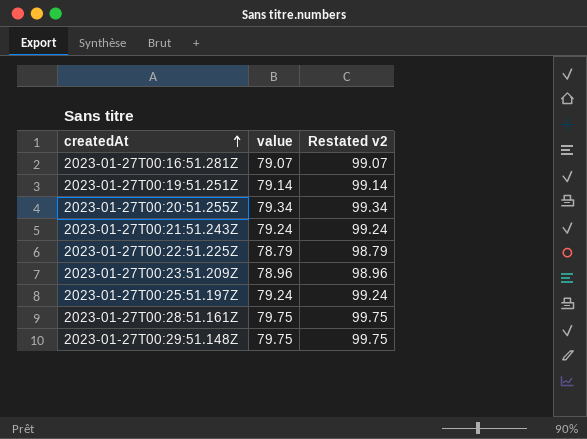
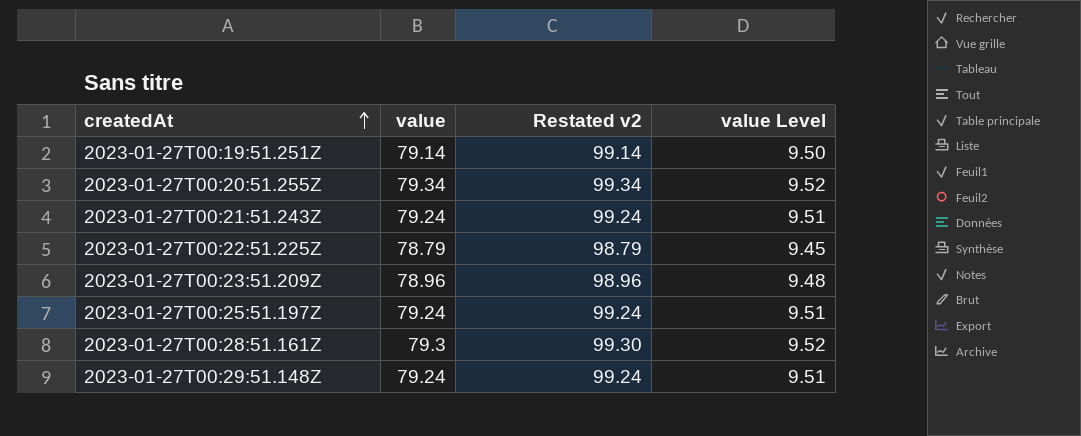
column value Level | formula: none -> [value] * 0.12
row 2023-01-27T00:16:51.281Z: 79.07 | 99.07 -> none
2023-01-27T00:28:51.161Z | value: 79.75 -> 79.3
2023-01-27T00:28:51.161Z | Restated v2: 99.75 -> 99.30
2023-01-27T00:29:51.148Z | value: 79.75 -> 79.24
2023-01-27T00:29:51.148Z | Restated v2: 99.75 -> 99.24

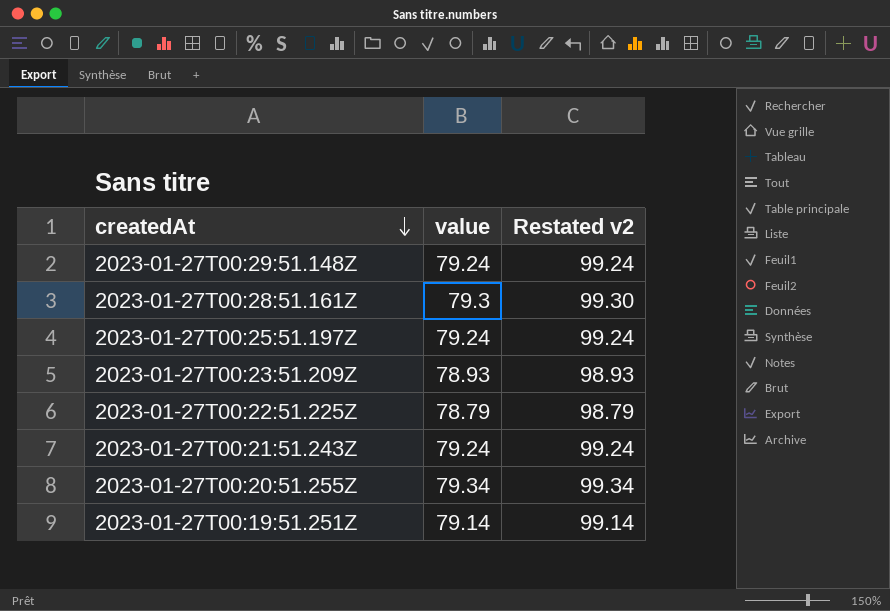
row order: createdAt ascending -> createdAt descending
column value Level | formula: [value] * 0.12 -> none
2023-01-27T00:23:51.209Z | value: 78.96 -> 78.93
2023-01-27T00:23:51.209Z | Restated v2: 98.96 -> 98.93

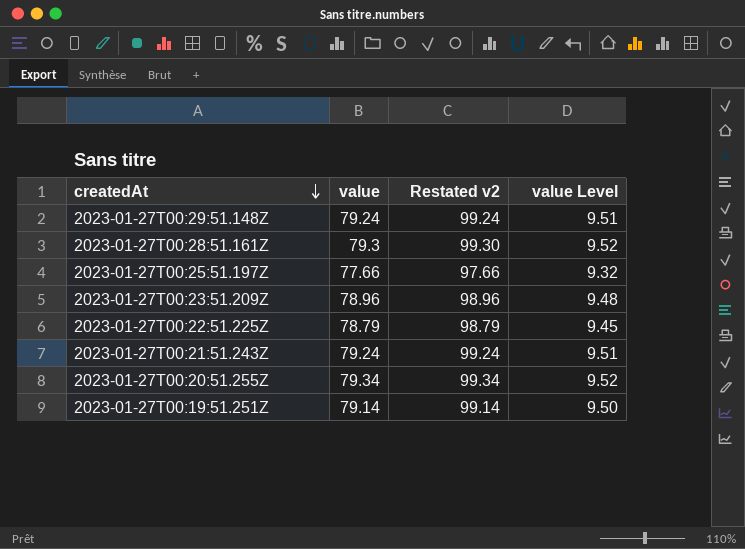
column value Level | formula: none -> [value] * 0.12
2023-01-27T00:25:51.197Z | value: 79.24 -> 77.66
2023-01-27T00:25:51.197Z | Restated v2: 99.24 -> 97.66
2023-01-27T00:23:51.209Z | value: 78.93 -> 78.96
2023-01-27T00:23:51.209Z | Restated v2: 98.93 -> 98.96

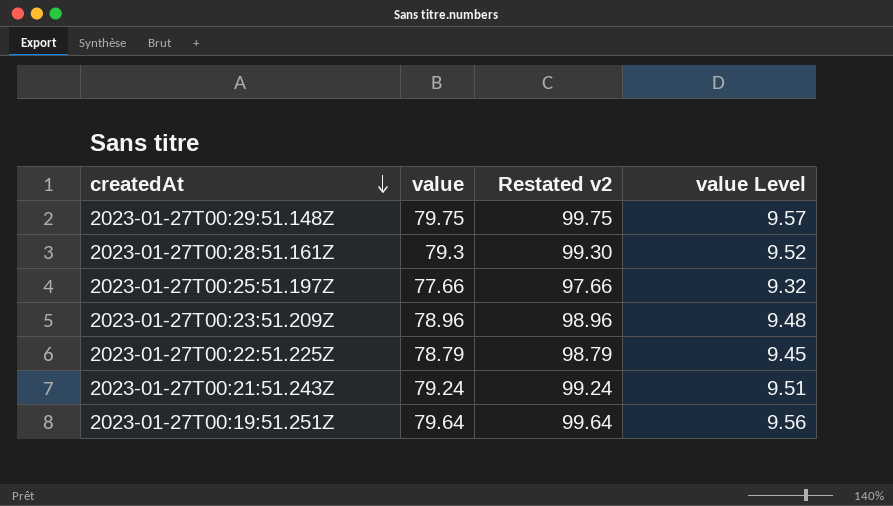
row 2023-01-27T00:20:51.255Z: 79.34 | 99.34 | 9.52 -> none
2023-01-27T00:29:51.148Z | value: 79.24 -> 79.75
2023-01-27T00:29:51.148Z | Restated v2: 99.24 -> 99.75
2023-01-27T00:29:51.148Z | value Level: 9.51 -> 9.57
2023-01-27T00:19:51.251Z | value: 79.14 -> 79.64
2023-01-27T00:19:51.251Z | Restated v2: 99.14 -> 99.64
2023-01-27T00:19:51.251Z | value Level: 9.50 -> 9.56

